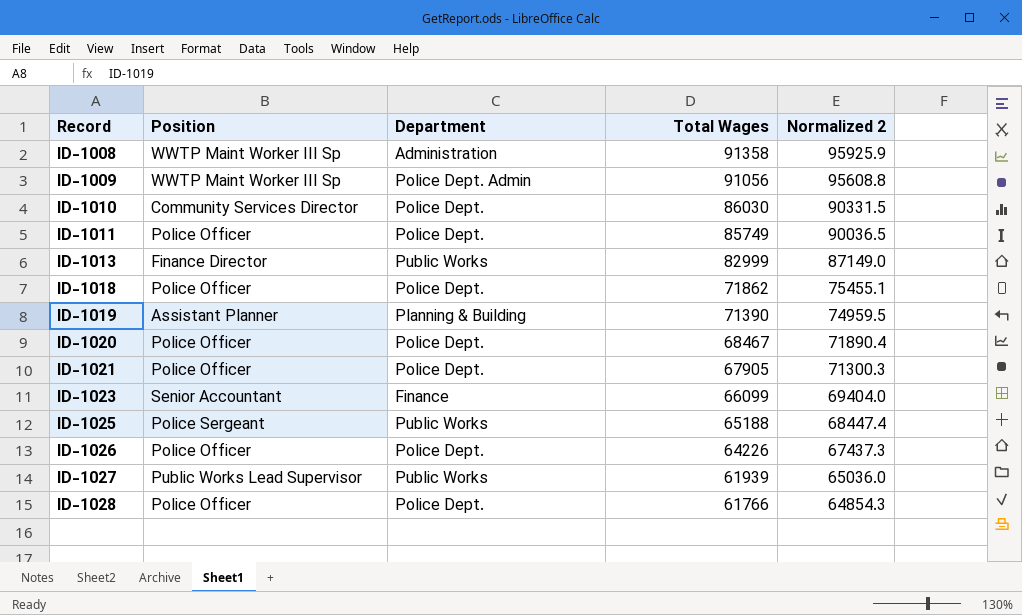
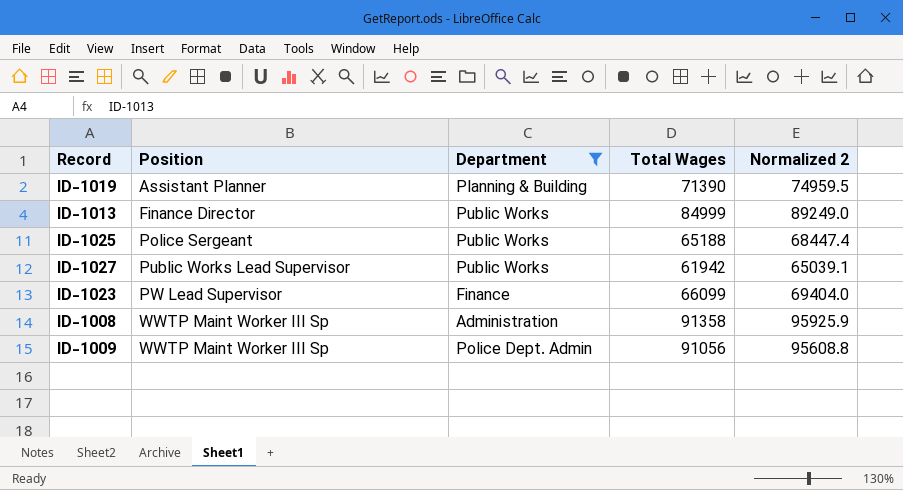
filter: none -> Department != Police Dept.
row order: Record ascending -> Position ascending
ID-1013 | Total Wages: 82999 -> 84999
ID-1013 | Normalized 2: 87149.0 -> 89249.0
ID-1027 | Total Wages: 61939 -> 61942
ID-1027 | Normalized 2: 65036.0 -> 65039.1
ID-1023 | Position: Senior Accountant -> PW Lead Supervisor

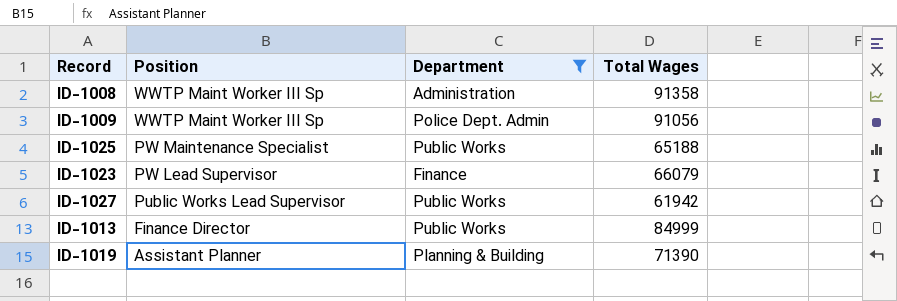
row order: Position ascending -> Position descending
column Normalized 2 | formula: [Total Wages] * 1.05 -> none
ID-1025 | Position: Police Sergeant -> PW Maintenance Specialist
ID-1023 | Total Wages: 66099 -> 66079

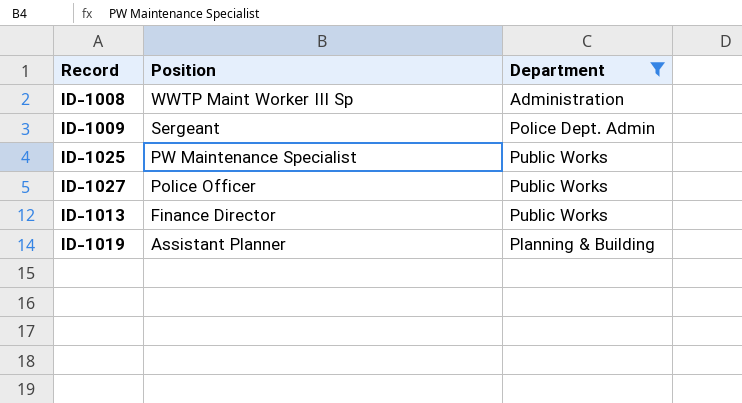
column Total Wages | position: 4 -> none
row ID-1023: PW Lead Supervisor | Finance | 66079 -> none
ID-1009 | Position: WWTP Maint Worker III Sp -> Sergeant
ID-1027 | Position: Public Works Lead Supervisor -> Police Officer

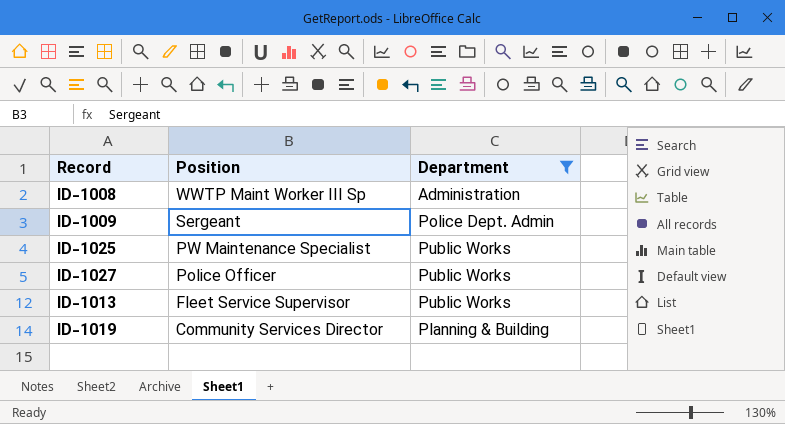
ID-1013 | Position: Finance Director -> Fleet Service Supervisor
ID-1019 | Position: Assistant Planner -> Community Services Director

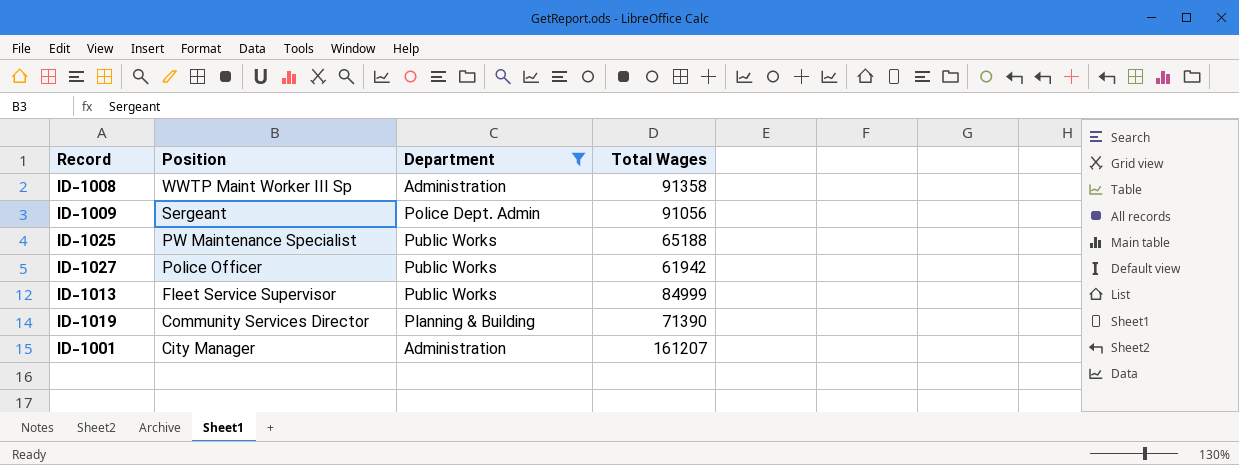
column Total Wages | position: none -> 4
row ID-1001: none -> City Manager | Administration | 161207

